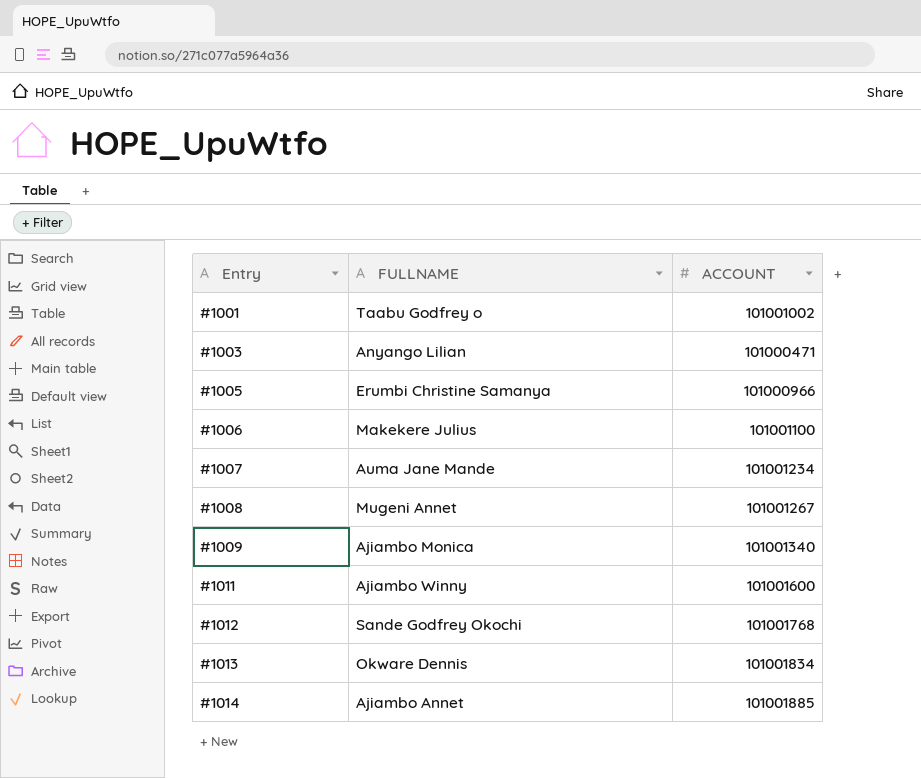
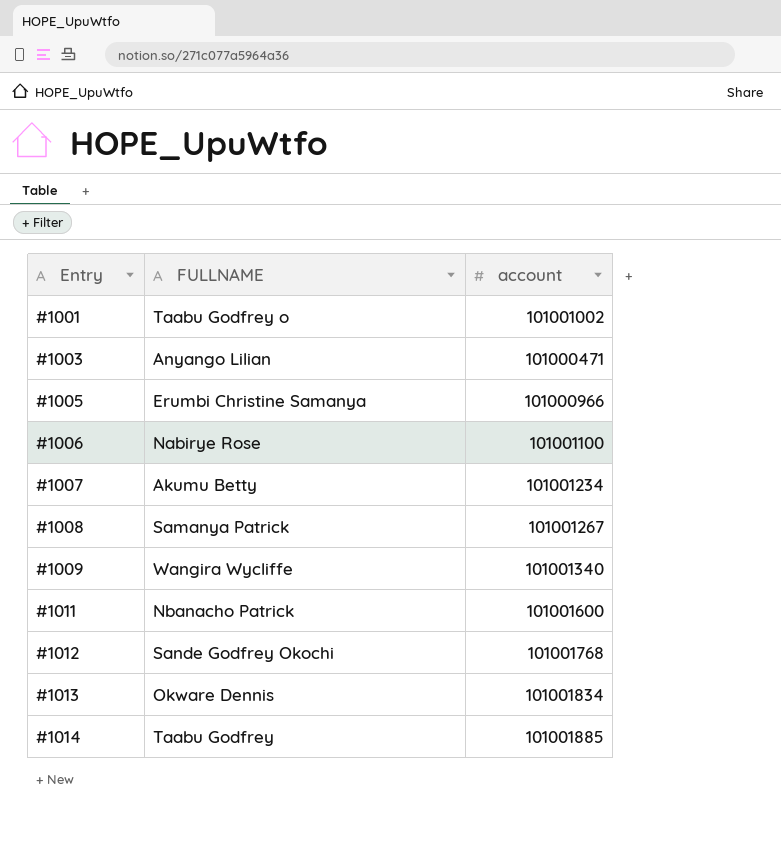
column name: ACCOUNT -> account
#1006 | FULLNAME: Makekere Julius -> Nabirye Rose
#1007 | FULLNAME: Auma Jane Mande -> Akumu Betty
#1008 | FULLNAME: Mugeni Annet -> Samanya Patrick
#1009 | FULLNAME: Ajiambo Monica -> Wangira Wycliffe
#1011 | FULLNAME: Ajiambo Winny -> Nbanacho Patrick
#1014 | FULLNAME: Ajiambo Annet -> Taabu Godfrey

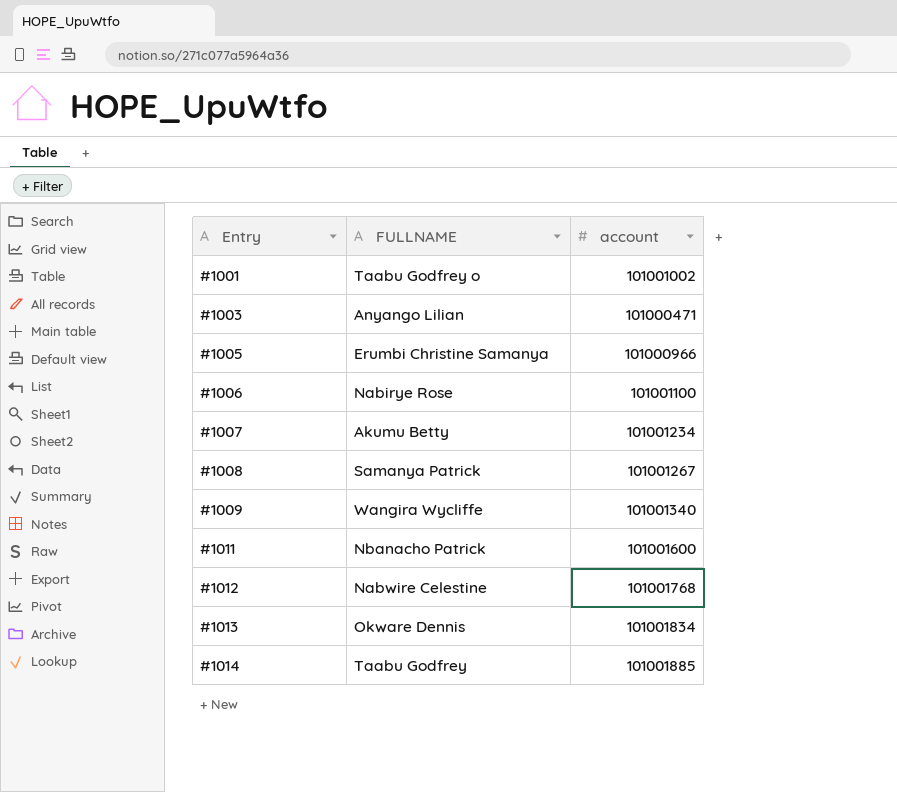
#1012 | FULLNAME: Sande Godfrey Okochi -> Nabwire Celestine

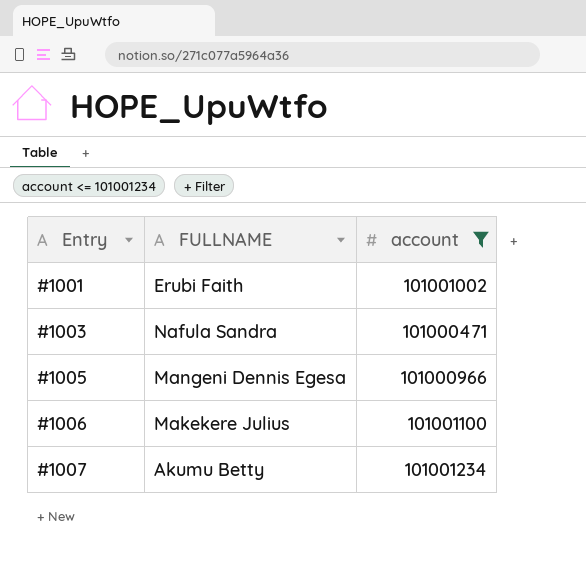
filter: none -> account <= 101001234
#1001 | FULLNAME: Taabu Godfrey o -> Erubi Faith
#1003 | FULLNAME: Anyango Lilian -> Nafula Sandra
#1005 | FULLNAME: Erumbi Christine Samanya -> Mangeni Dennis Egesa
#1006 | FULLNAME: Nabirye Rose -> Makekere Julius

